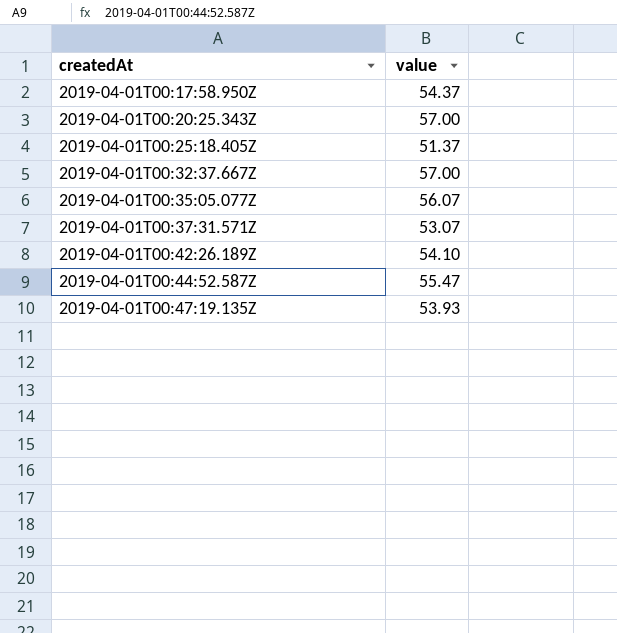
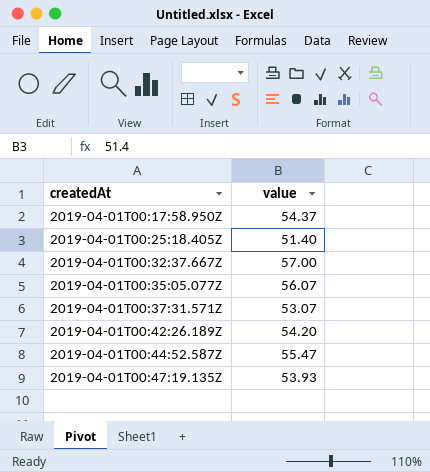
row 2019-04-01T00:20:25.343Z: 57.00 -> none
2019-04-01T00:25:18.405Z | value: 51.37 -> 51.40
2019-04-01T00:42:26.189Z | value: 54.10 -> 54.20

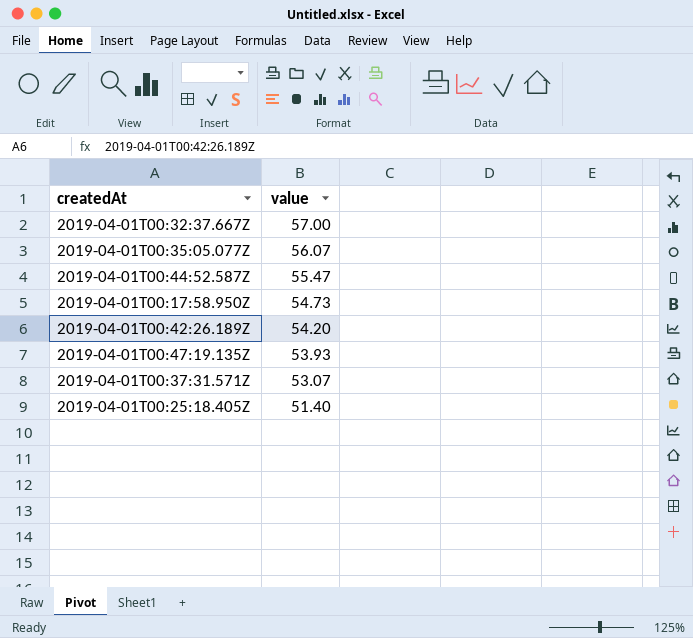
row order: createdAt ascending -> value descending
2019-04-01T00:17:58.950Z | value: 54.37 -> 54.73

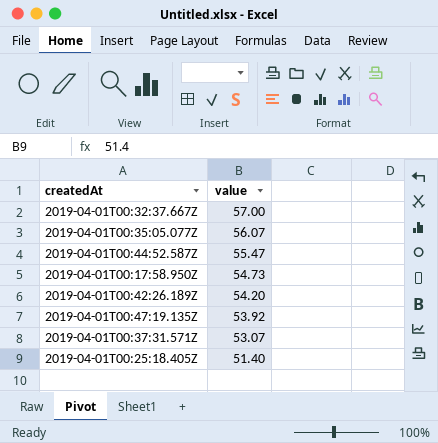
2019-04-01T00:47:19.135Z | value: 53.93 -> 53.92

